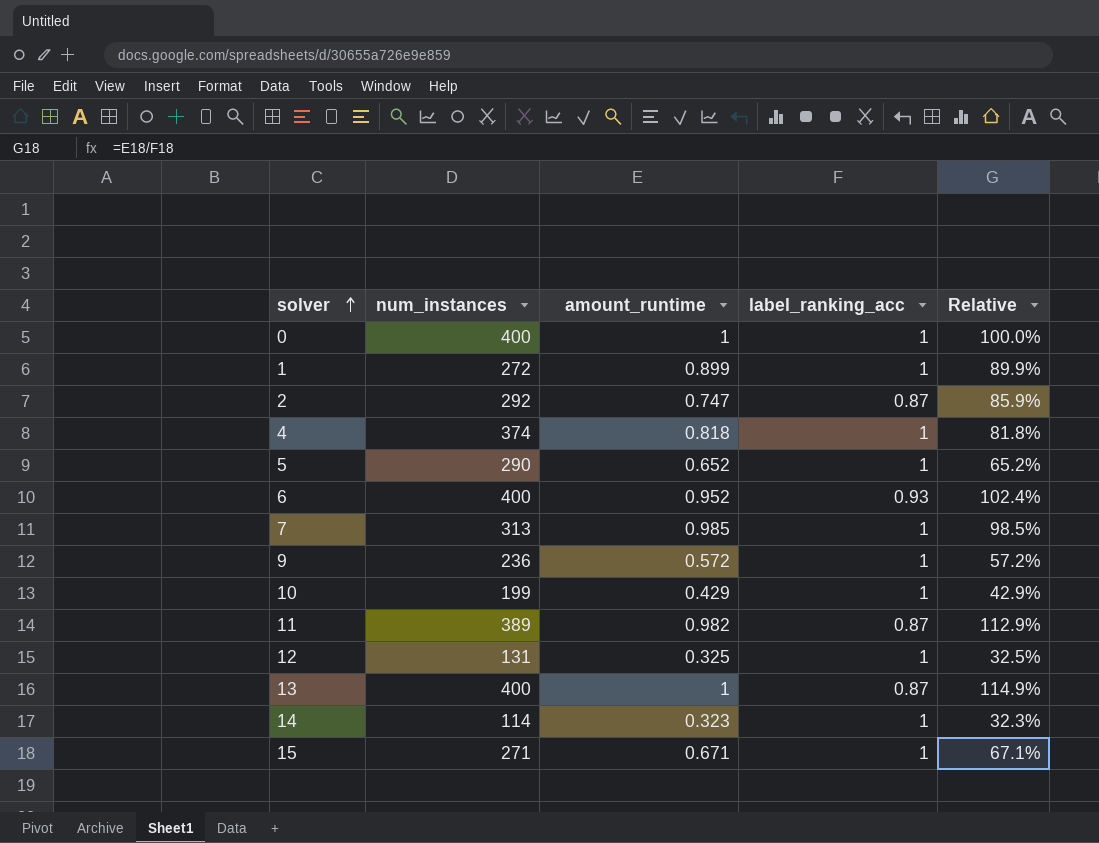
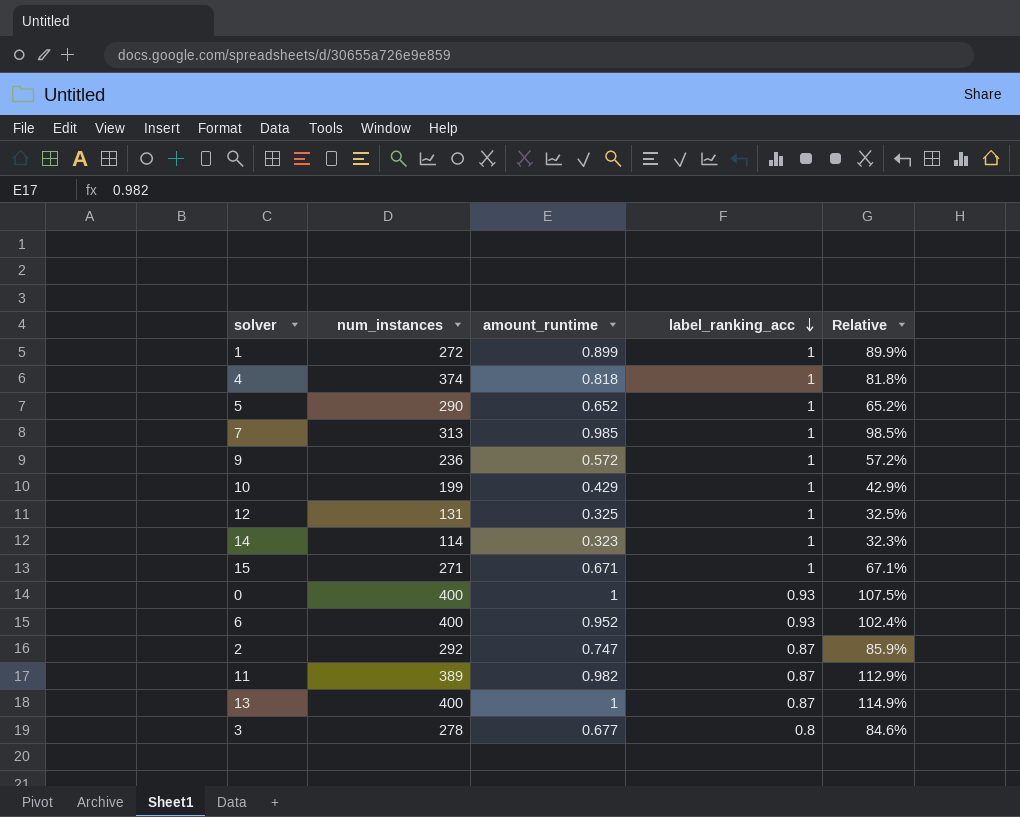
row order: solver ascending -> label_ranking_acc descending
0 | label_ranking_acc: 1 -> 0.93
0 | Relative: 100.0% -> 107.5%
row 3: none -> 278 | 0.677 | 0.8 | 84.6%

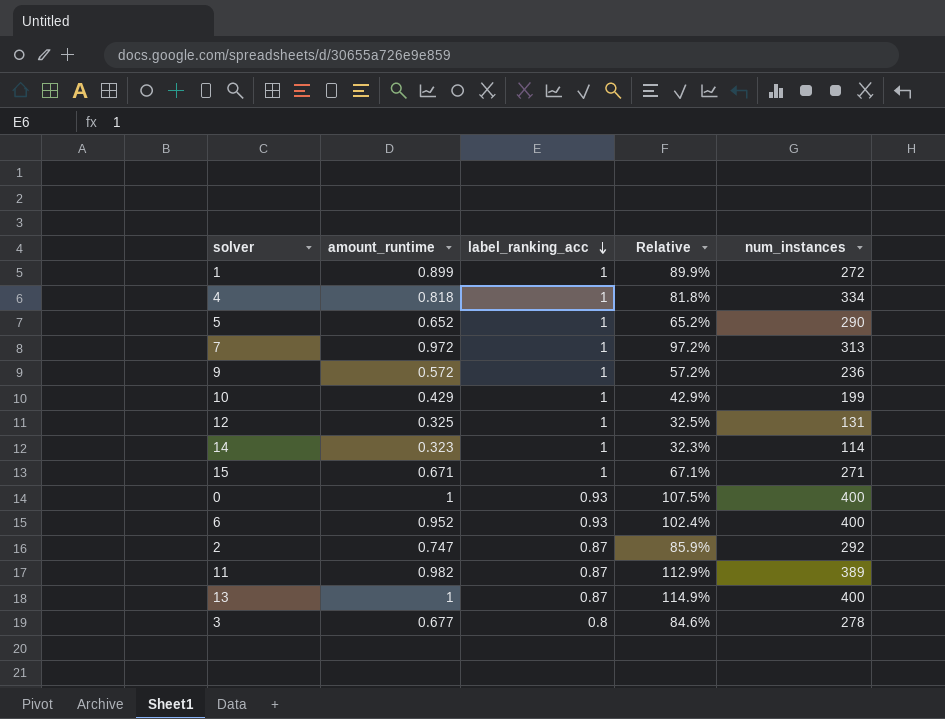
column num_instances | position: 2 -> 5
4 | num_instances: 374 -> 334
7 | amount_runtime: 0.985 -> 0.972
7 | Relative: 98.5% -> 97.2%

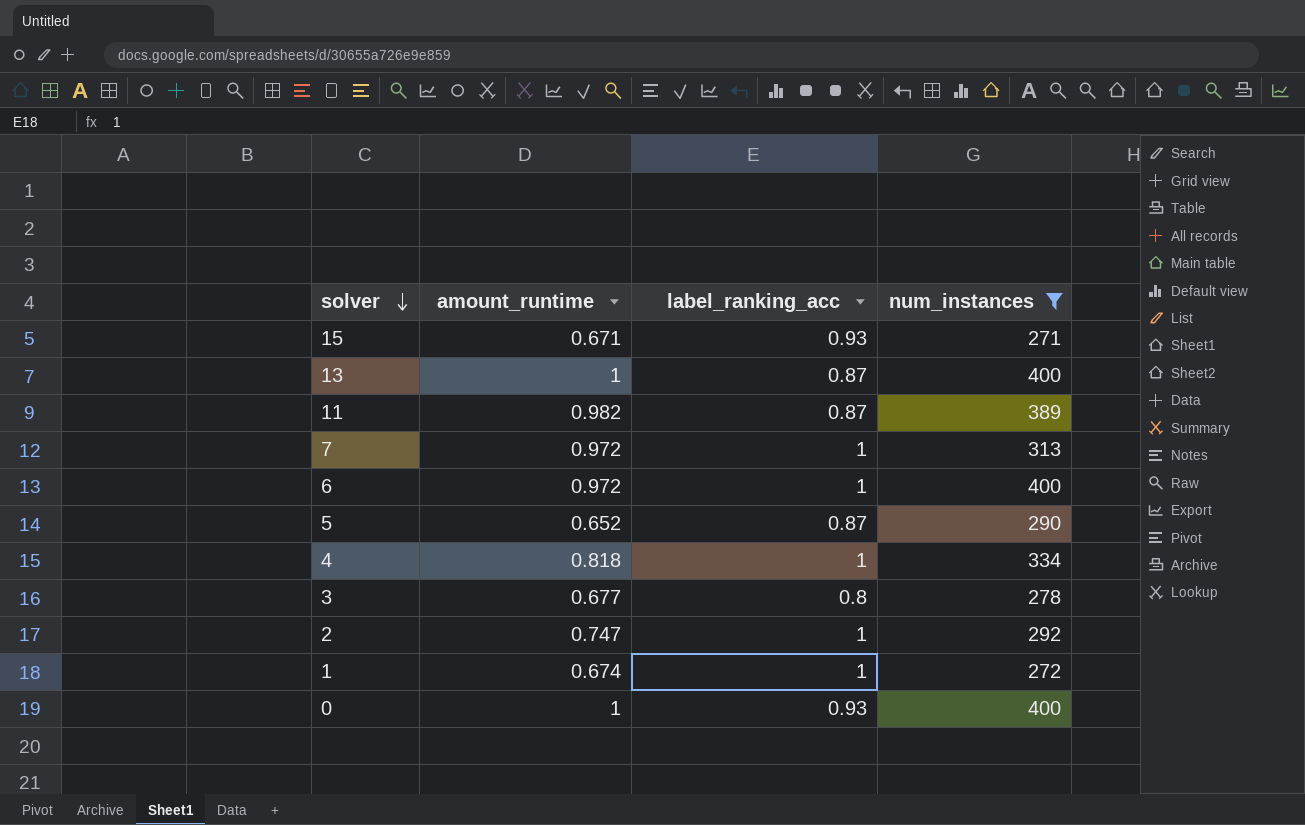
filter: none -> num_instances >= 271
row order: label_ranking_acc descending -> solver descending
column Relative | formula: [amount_runtime] / [label_ranking_acc] -> none
15 | label_ranking_acc: 1 -> 0.93
6 | amount_runtime: 0.952 -> 0.972
6 | label_ranking_acc: 0.93 -> 1
5 | label_ranking_acc: 1 -> 0.87
2 | label_ranking_acc: 0.87 -> 1
1 | amount_runtime: 0.899 -> 0.674

